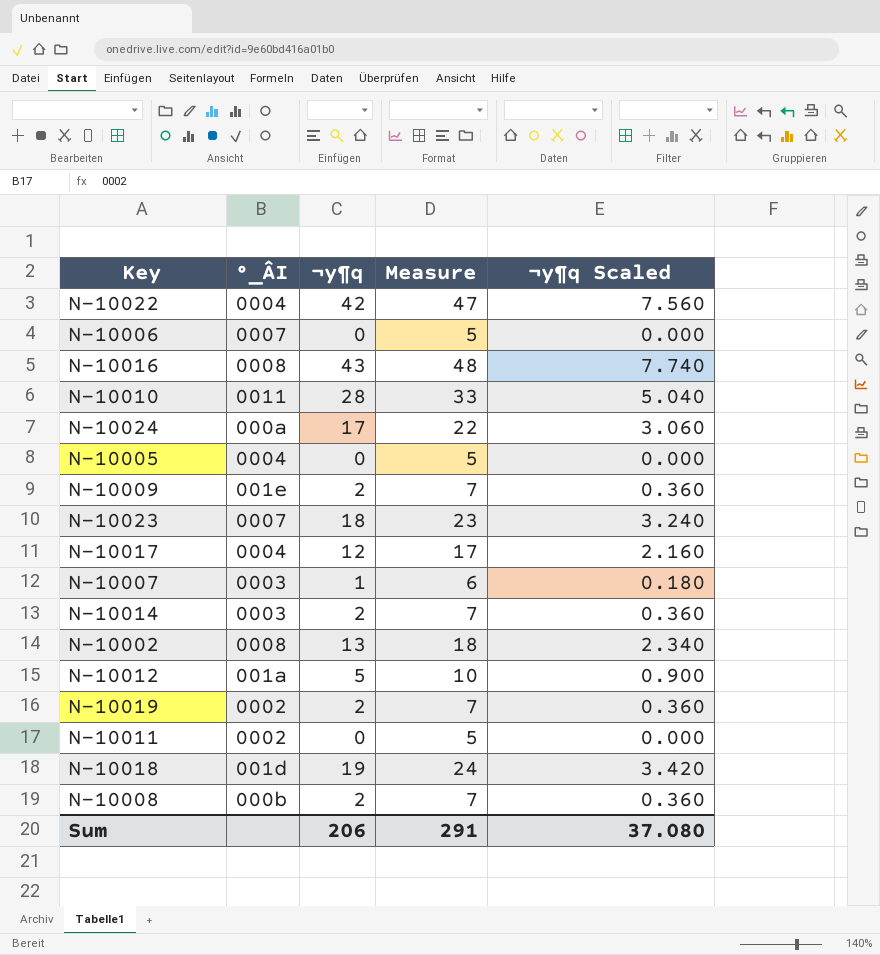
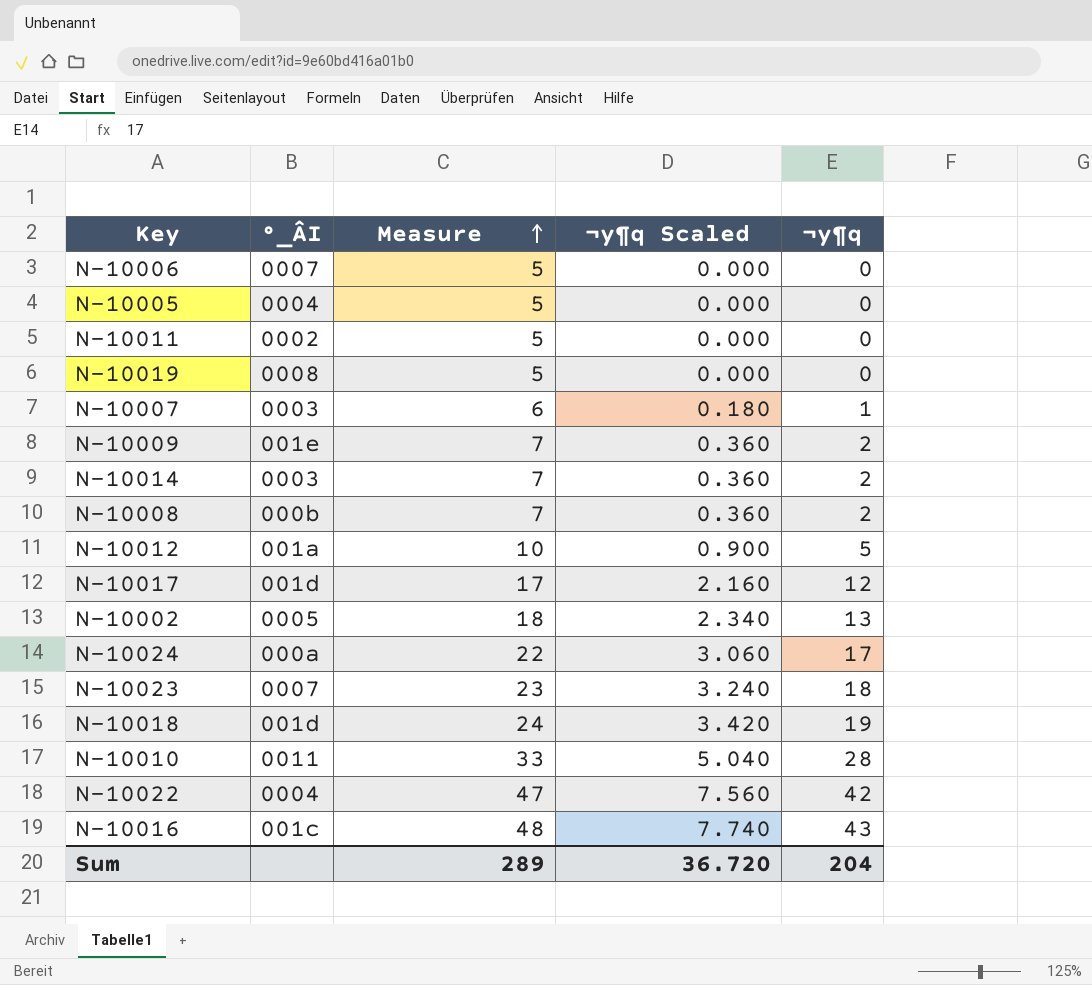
row order: none -> Measure ascending
column ¬y¶q | position: 3 -> 5
N-10019 | °_ÂI: 0002 -> 0008
N-10019 | Measure: 7 -> 5
N-10019 | ¬y¶q Scaled: 0.360 -> 0.000
N-10019 | ¬y¶q: 2 -> 0
N-10017 | °_ÂI: 0004 -> 001d
N-10002 | °_ÂI: 0008 -> 0005
N-10016 | °_ÂI: 0008 -> 001c
Sum | Measure: 291 -> 289
Sum | ¬y¶q Scaled: 37.080 -> 36.720
Sum | ¬y¶q: 206 -> 204

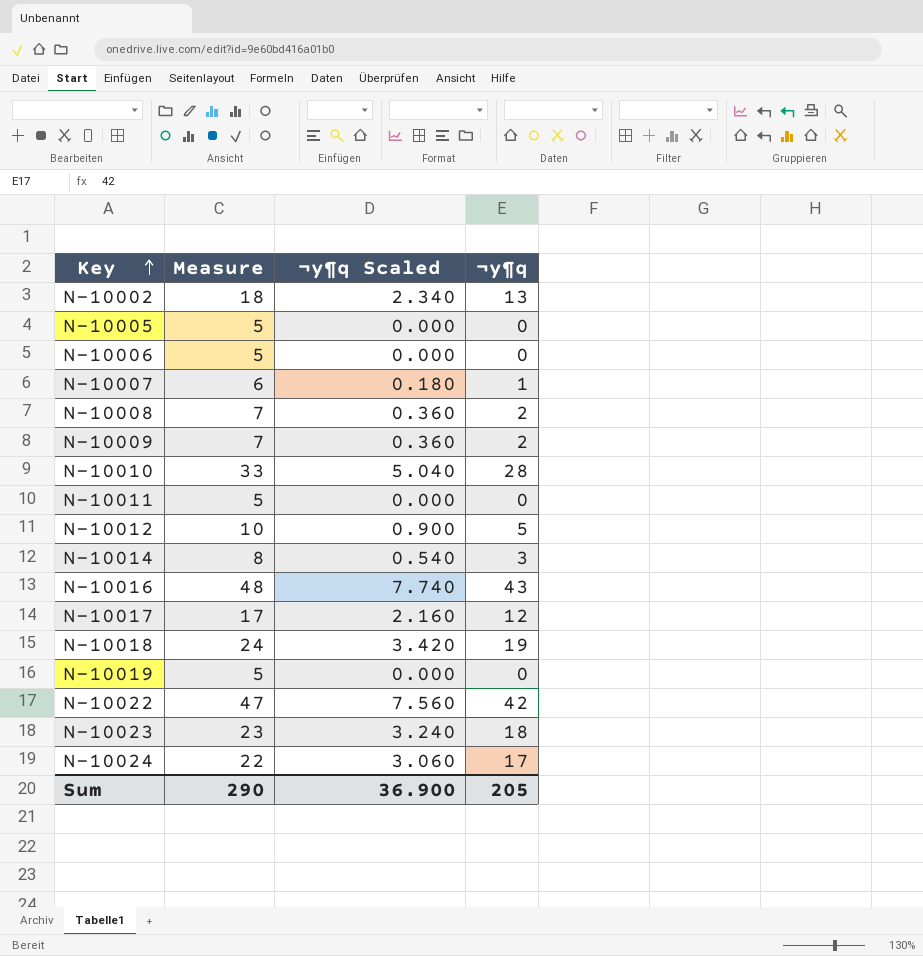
row order: Measure ascending -> Key ascending
column °_ÂI | position: 2 -> none
N-10014 | Measure: 7 -> 8
N-10014 | ¬y¶q Scaled: 0.360 -> 0.540
N-10014 | ¬y¶q: 2 -> 3
Sum | Measure: 289 -> 290
Sum | ¬y¶q Scaled: 36.720 -> 36.900
Sum | ¬y¶q: 204 -> 205

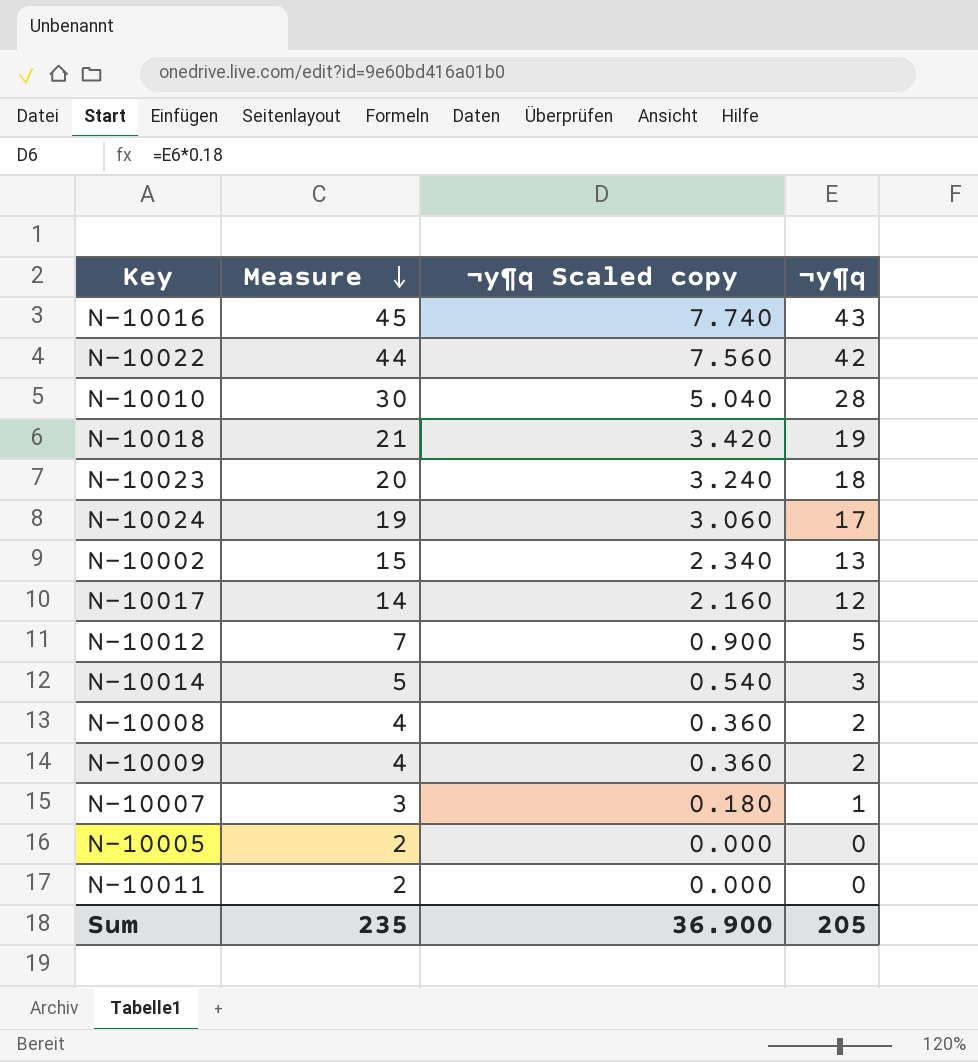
row order: Key ascending -> Measure descending
column Measure | formula: [¬y¶q] + 5 -> [¬y¶q] + 2
column name: ¬y¶q Scaled -> ¬y¶q Scaled copy
row N-10006: 5 | 0.000 | 0 -> none
row N-10019: 5 | 0.000 | 0 -> none
Sum | Measure: 290 -> 235

